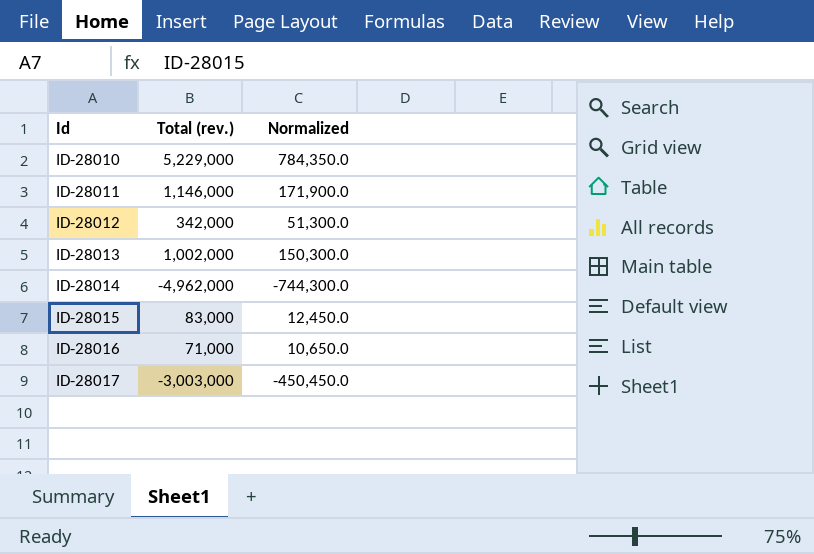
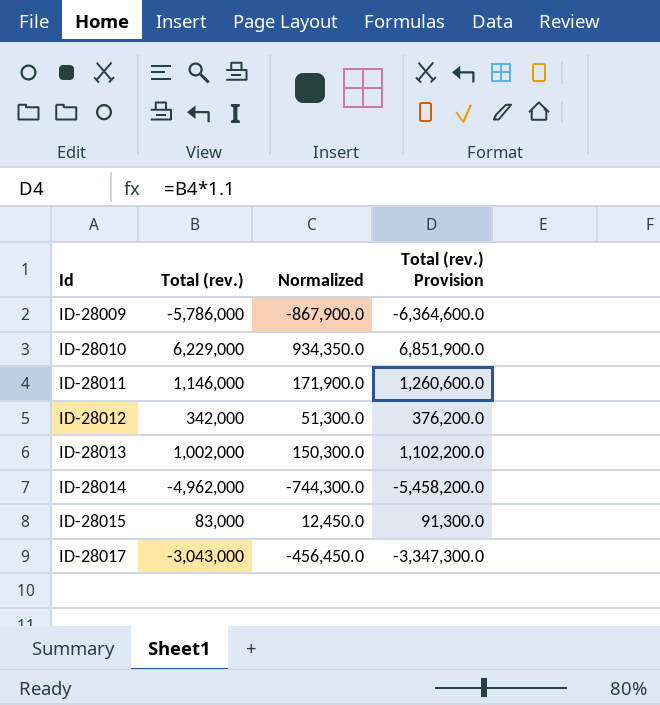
column Total (rev.) Provision | formula: none -> [Total (rev.)] * 1.1
row ID-28016: 71,000 | 10,650.0 -> none
row ID-28009: none -> -5,786,000 | -867,900.0 | -6,364,600.0
ID-28010 | Total (rev.): 5,229,000 -> 6,229,000
ID-28010 | Normalized: 784,350.0 -> 934,350.0
ID-28017 | Total (rev.): -3,003,000 -> -3,043,000
ID-28017 | Normalized: -450,450.0 -> -456,450.0

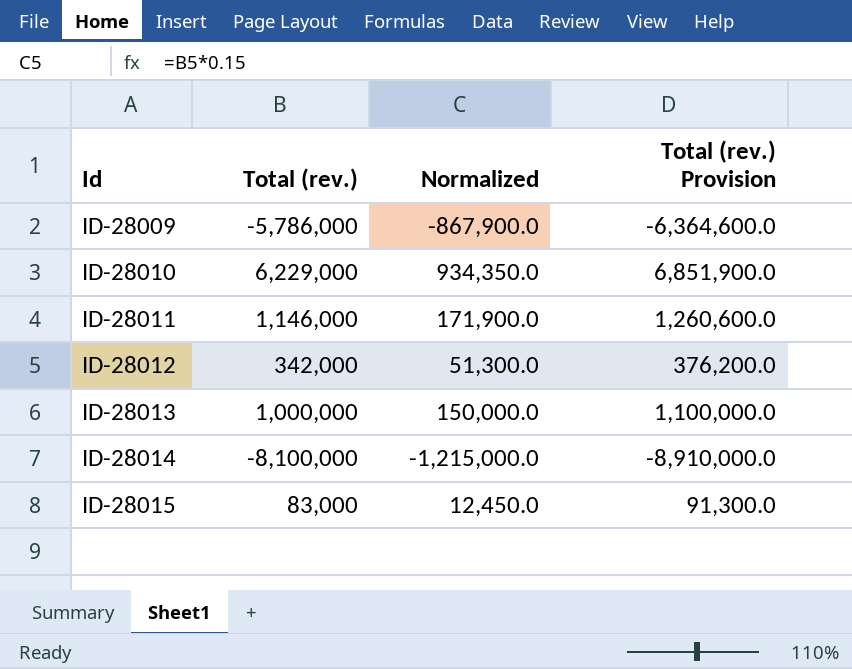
row ID-28017: -3,043,000 | -456,450.0 | -3,347,300.0 -> none
ID-28013 | Total (rev.): 1,002,000 -> 1,000,000
ID-28013 | Normalized: 150,300.0 -> 150,000.0
ID-28013 | Total (rev.) Provision: 1,102,200.0 -> 1,100,000.0
ID-28014 | Total (rev.): -4,962,000 -> -8,100,000
ID-28014 | Normalized: -744,300.0 -> -1,215,000.0
ID-28014 | Total (rev.) Provision: -5,458,200.0 -> -8,910,000.0

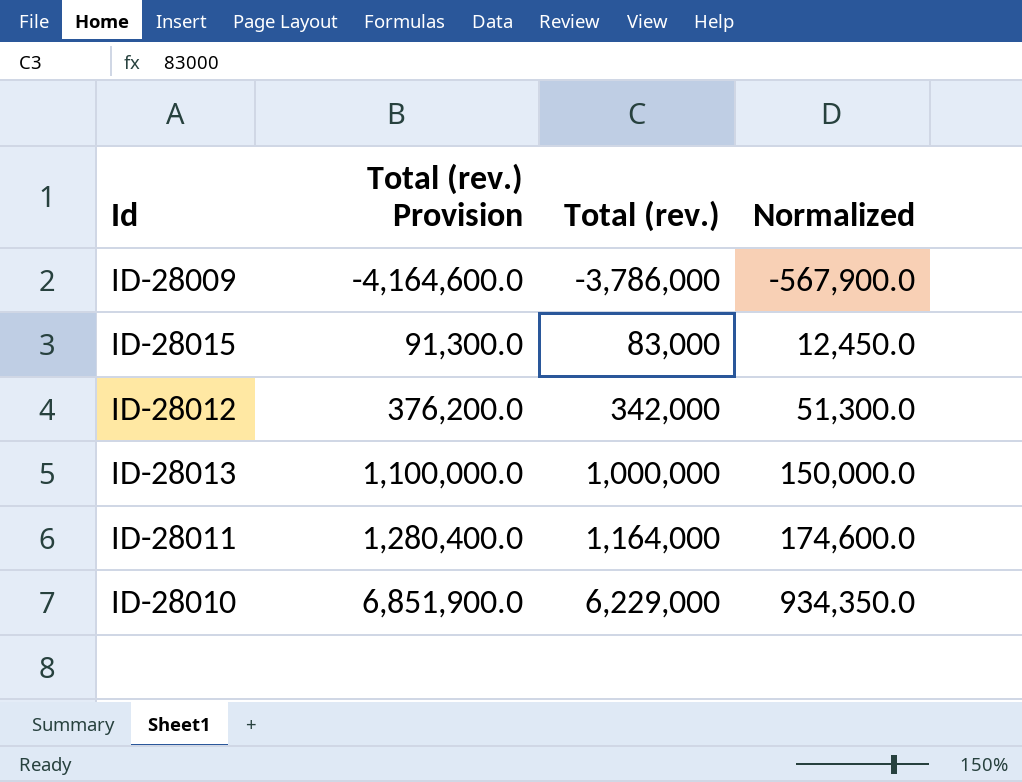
row order: Id ascending -> Total (rev.) Provision ascending
column Total (rev.) Provision | position: 4 -> 2
row ID-28014: -8,100,000 | -1,215,000.0 | -8,910,000.0 -> none
ID-28009 | Total (rev.) Provision: -6,364,600.0 -> -4,164,600.0
ID-28009 | Total (rev.): -5,786,000 -> -3,786,000
ID-28009 | Normalized: -867,900.0 -> -567,900.0
ID-28011 | Total (rev.) Provision: 1,260,600.0 -> 1,280,400.0
ID-28011 | Total (rev.): 1,146,000 -> 1,164,000
ID-28011 | Normalized: 171,900.0 -> 174,600.0

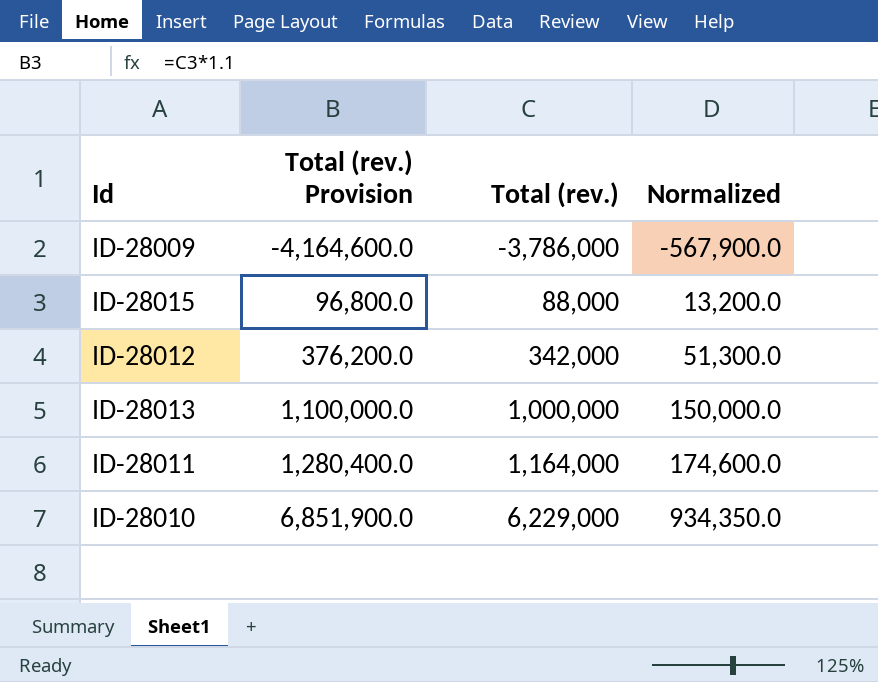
ID-28015 | Total (rev.) Provision: 91,300.0 -> 96,800.0
ID-28015 | Total (rev.): 83,000 -> 88,000
ID-28015 | Normalized: 12,450.0 -> 13,200.0

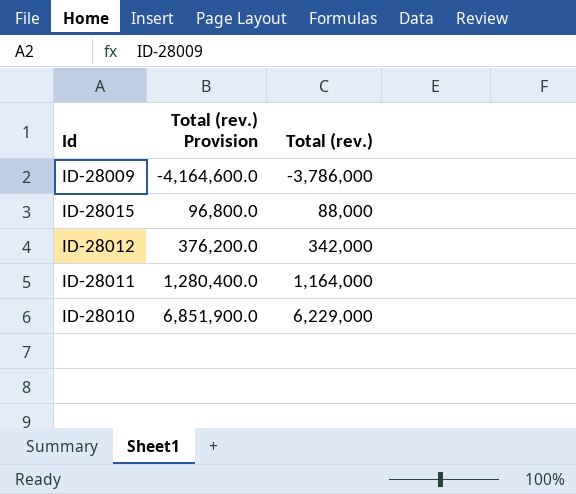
column Normalized | formula: [Total (rev.)] * 0.15 -> none
row ID-28013: 1,100,000.0 | 1,000,000 | 150,000.0 -> none

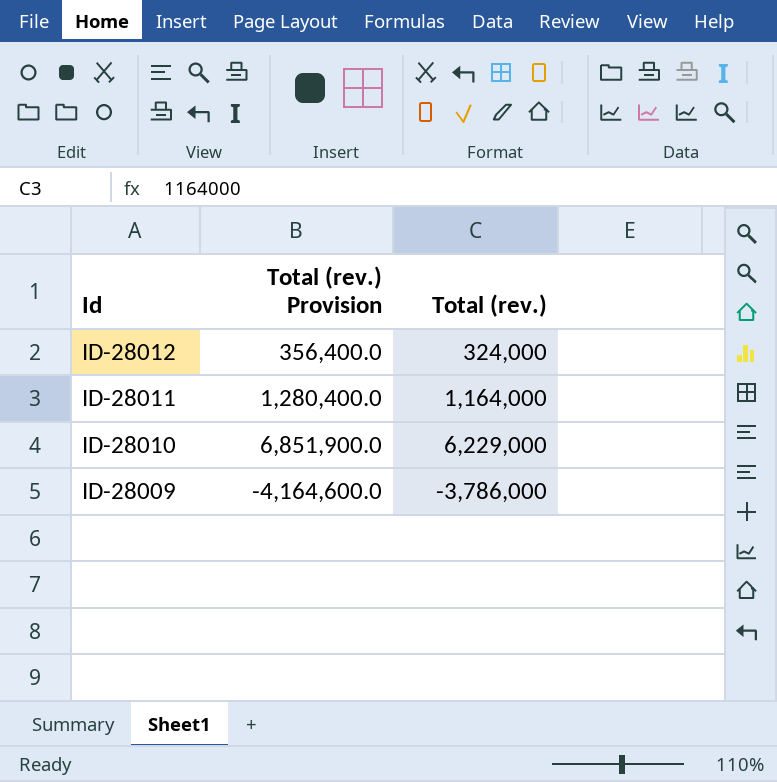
row order: Total (rev.) Provision ascending -> Id descending
row ID-28015: 96,800.0 | 88,000 -> none
ID-28012 | Total (rev.) Provision: 376,200.0 -> 356,400.0
ID-28012 | Total (rev.): 342,000 -> 324,000

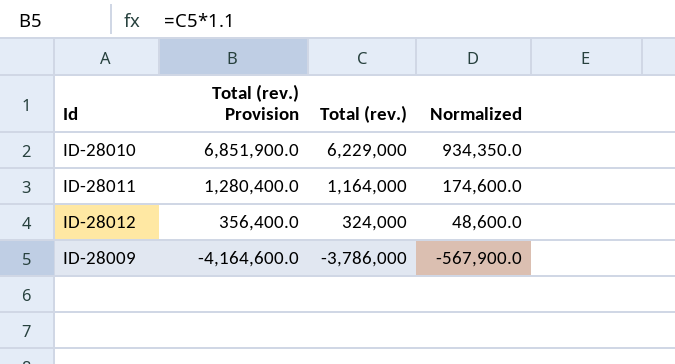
row order: Id descending -> Total (rev.) Provision descending
column Normalized | formula: none -> [Total (rev.)] * 0.15

